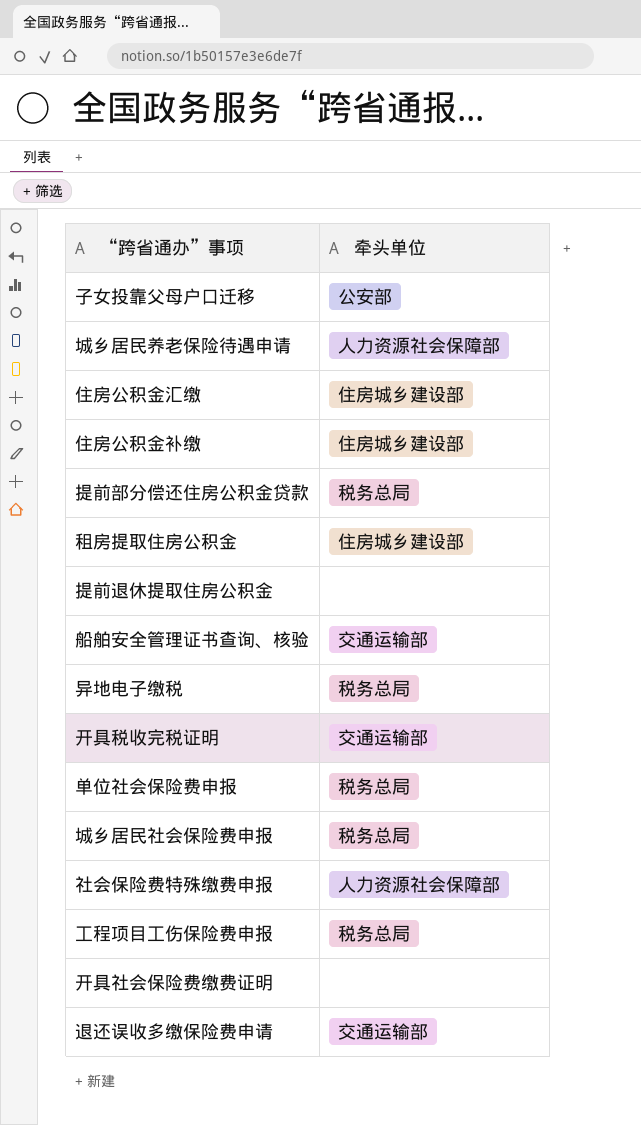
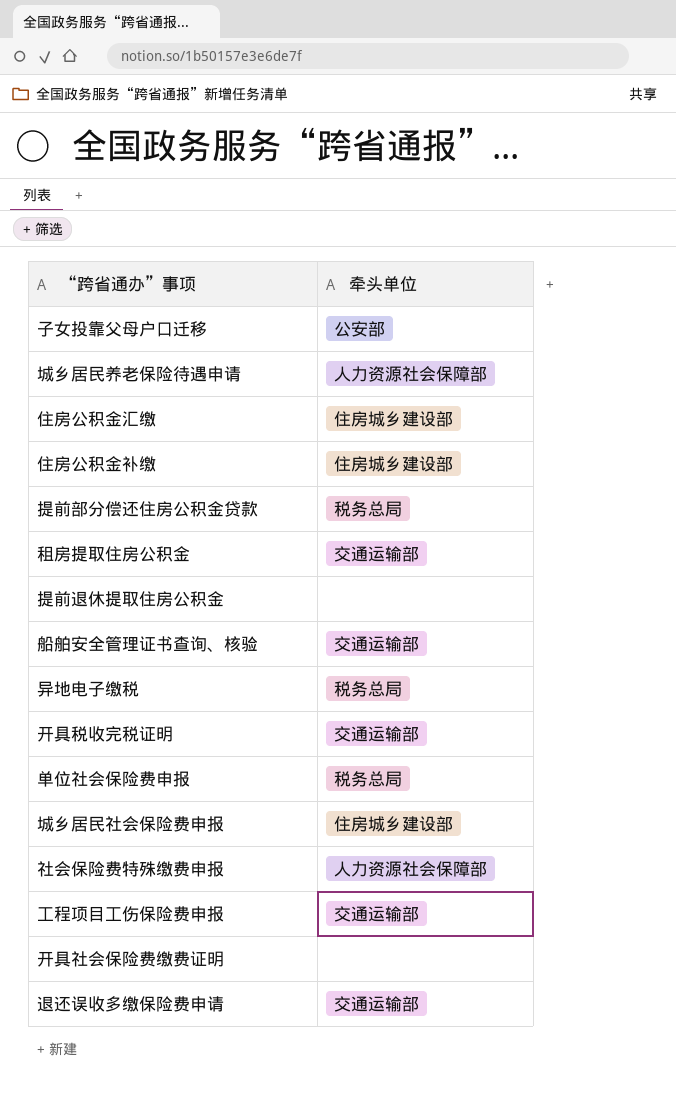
租房提取住房公积金 | 牵头单位: 住房城乡建设部 -> 交通运输部
城乡居民社会保险费申报 | 牵头单位: 税务总局 -> 住房城乡建设部
工程项目工伤保险费申报 | 牵头单位: 税务总局 -> 交通运输部

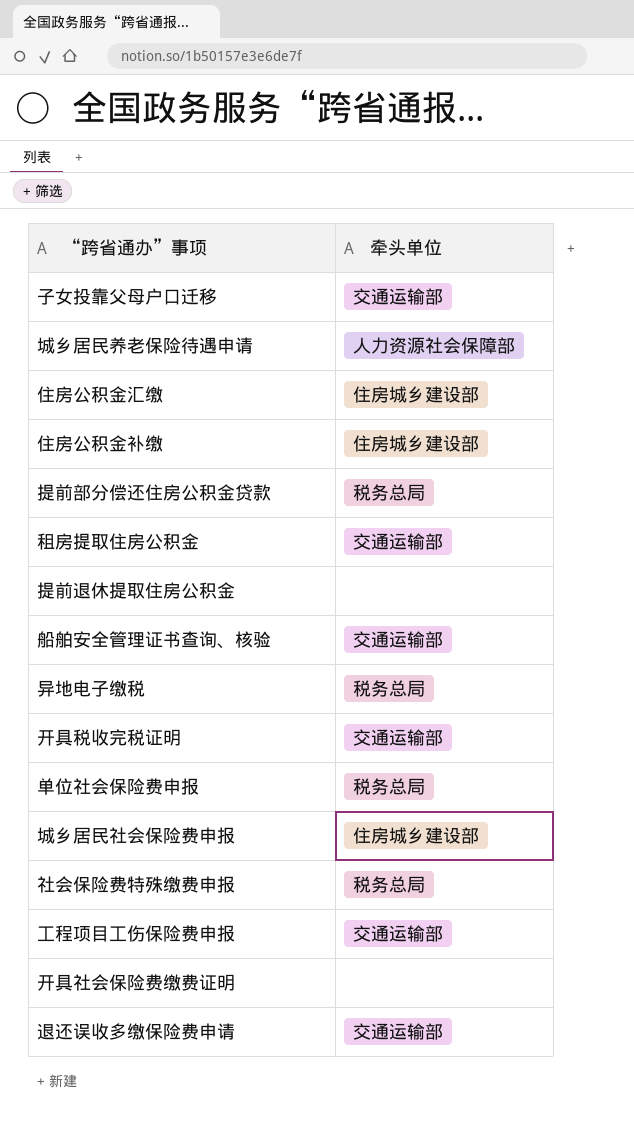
子女投靠父母户口迁移 | 牵头单位: 公安部 -> 交通运输部
社会保险费特殊缴费申报 | 牵头单位: 人力资源社会保障部 -> 税务总局

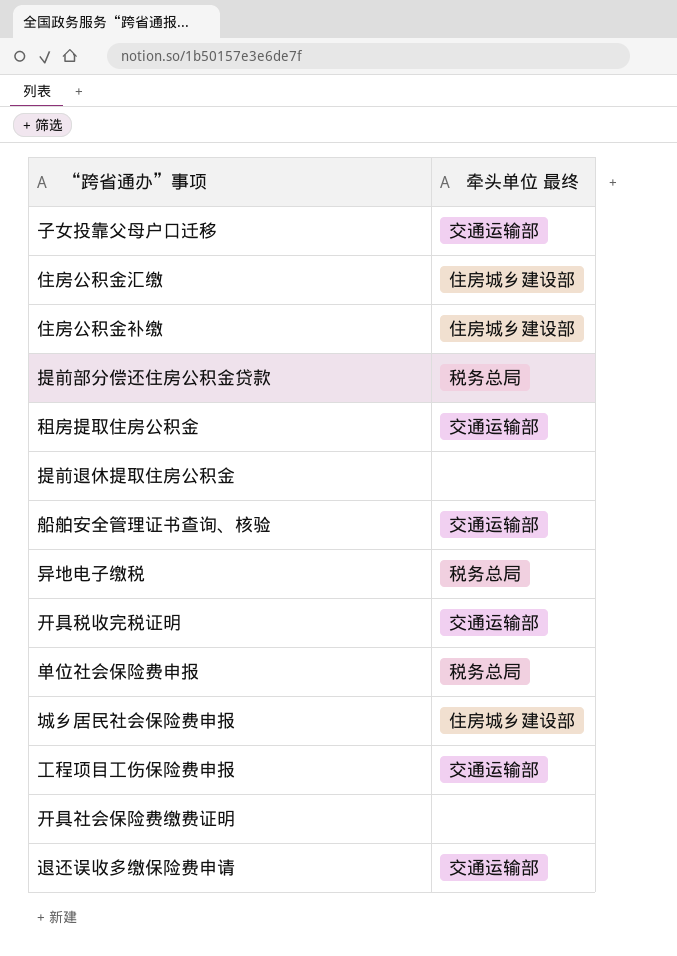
column name: 牵头单位 -> 牵头单位 最终
row 城乡居民养老保险待遇申请: 人力资源社会保障部 -> none
row 社会保险费特殊缴费申报: 税务总局 -> none

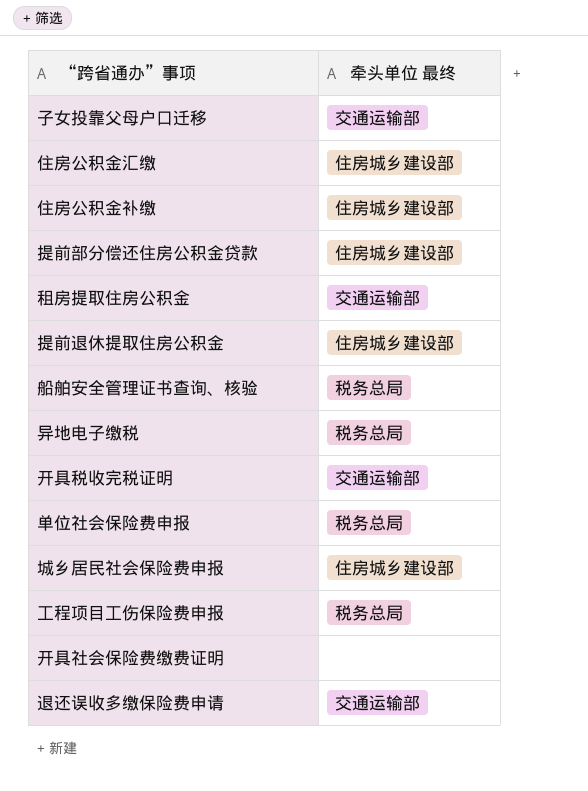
提前部分偿还住房公积金贷款 | 牵头单位 最终: 税务总局 -> 住房城乡建设部
提前退休提取住房公积金 | 牵头单位 最终: none -> 住房城乡建设部
船舶安全管理证书查询、核验 | 牵头单位 最终: 交通运输部 -> 税务总局
工程项目工伤保险费申报 | 牵头单位 最终: 交通运输部 -> 税务总局

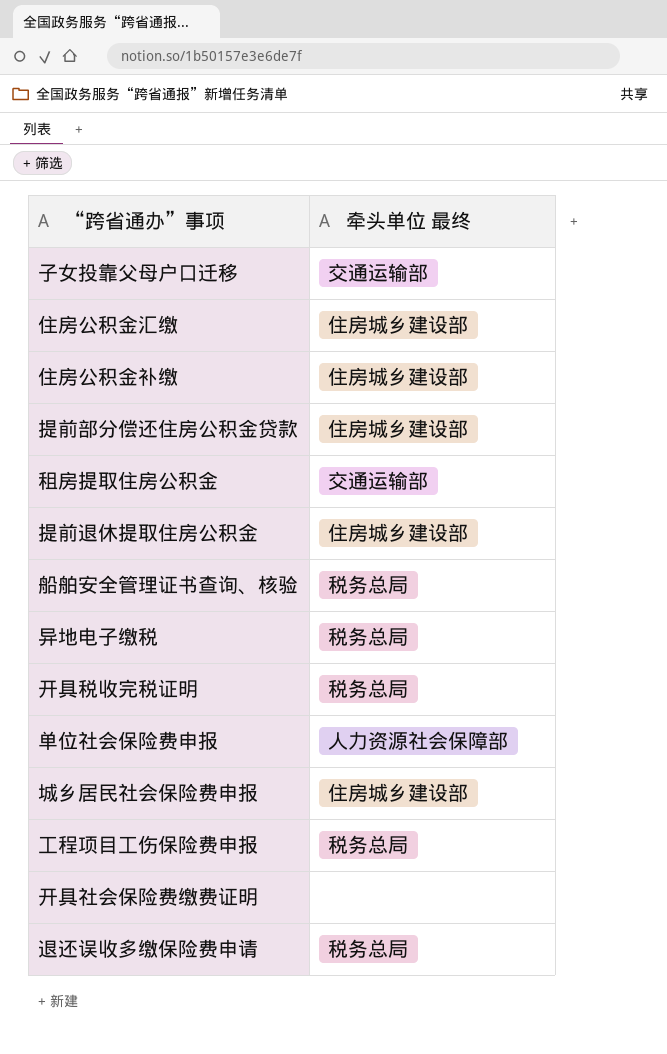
开具税收完税证明 | 牵头单位 最终: 交通运输部 -> 税务总局
单位社会保险费申报 | 牵头单位 最终: 税务总局 -> 人力资源社会保障部
退还误收多缴保险费申请 | 牵头单位 最终: 交通运输部 -> 税务总局

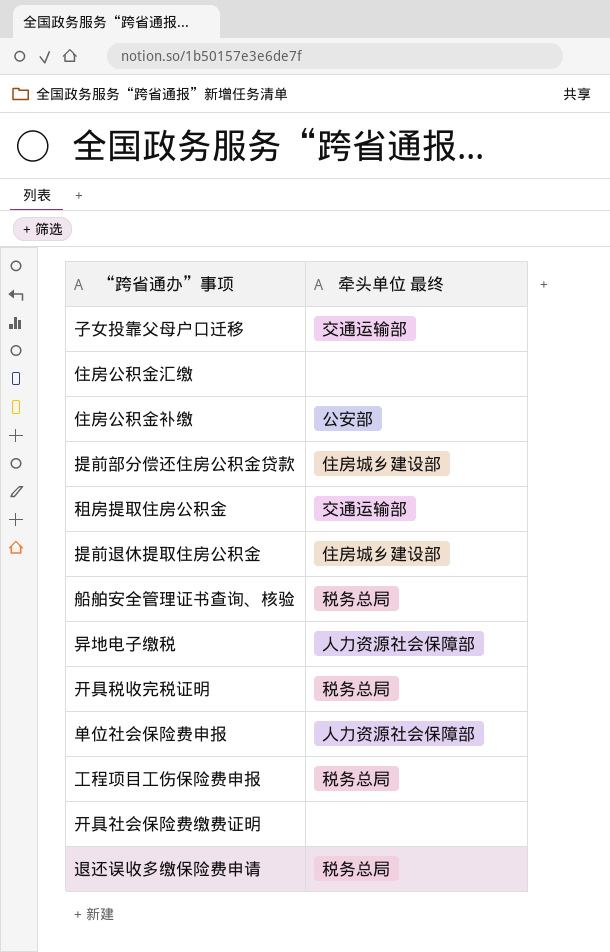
row 城乡居民社会保险费申报: 住房城乡建设部 -> none
住房公积金汇缴 | 牵头单位 最终: 住房城乡建设部 -> none
住房公积金补缴 | 牵头单位 最终: 住房城乡建设部 -> 公安部
异地电子缴税 | 牵头单位 最终: 税务总局 -> 人力资源社会保障部

